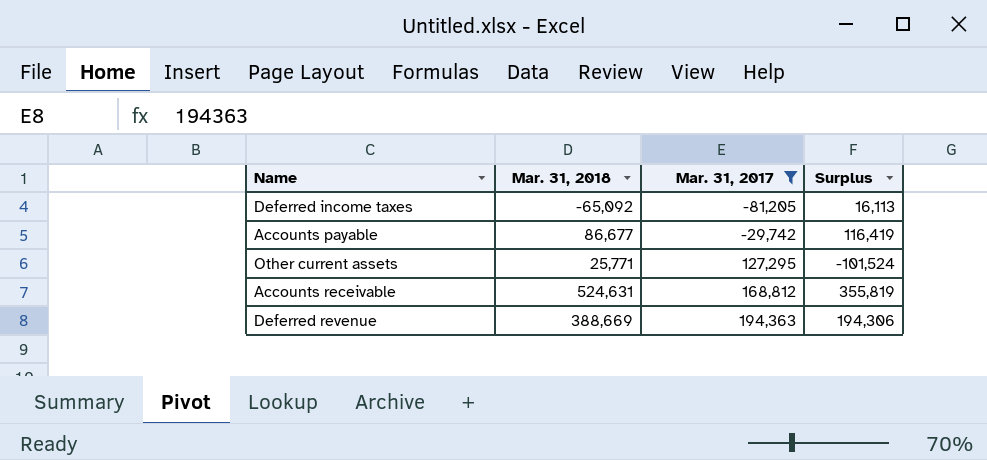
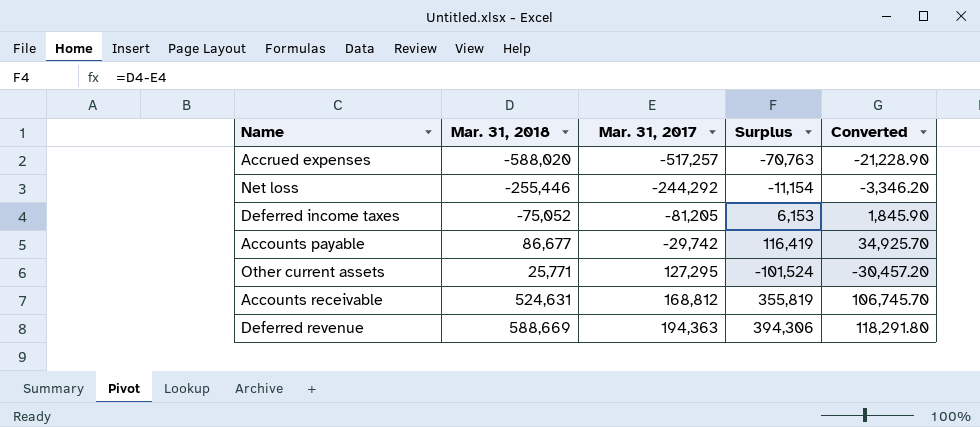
filter: Mar. 31, 2017 >= -81,205 -> none
column Converted | formula: none -> [Surplus] * 0.3
Deferred income taxes | Mar. 31, 2018: -65,092 -> -75,052
Deferred income taxes | Surplus: 16,113 -> 6,153
Deferred revenue | Mar. 31, 2018: 388,669 -> 588,669
Deferred revenue | Surplus: 194,306 -> 394,306

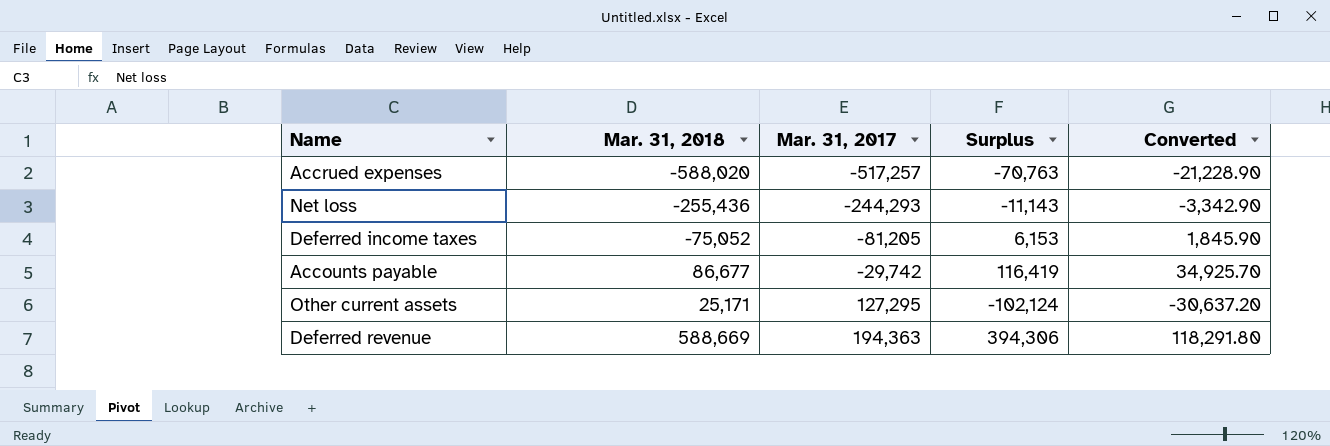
row Accounts receivable: 524,631 | 168,812 | 355,819 | 106,745.70 -> none
Net loss | Mar. 31, 2018: -255,446 -> -255,436
Net loss | Mar. 31, 2017: -244,292 -> -244,293
Net loss | Surplus: -11,154 -> -11,143
Net loss | Converted: -3,346.20 -> -3,342.90
Other current assets | Mar. 31, 2018: 25,771 -> 25,171
Other current assets | Surplus: -101,524 -> -102,124
Other current assets | Converted: -30,457.20 -> -30,637.20

